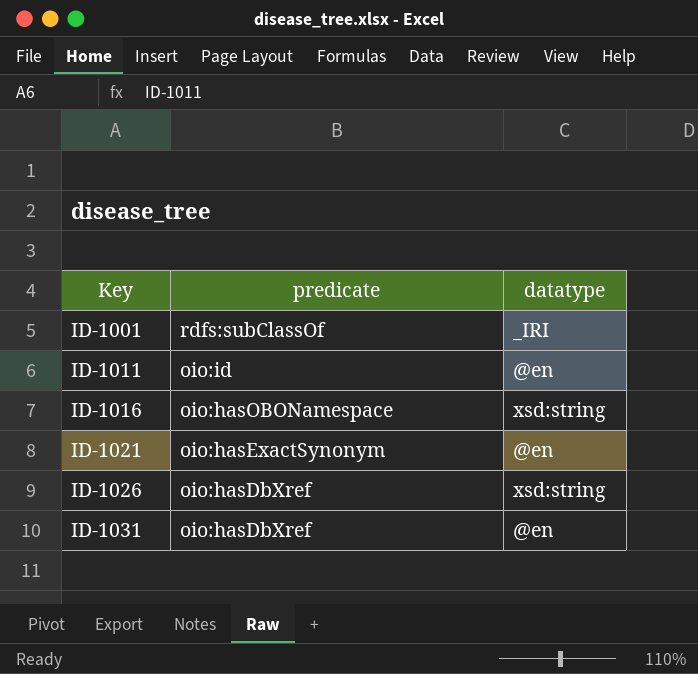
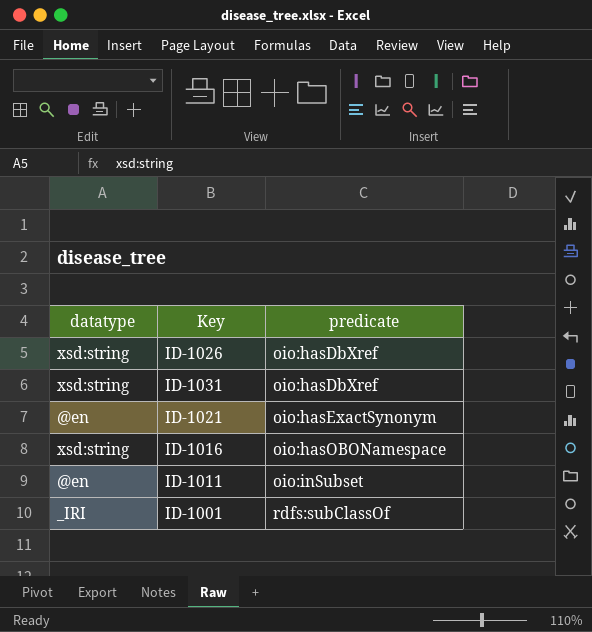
row order: Key ascending -> predicate ascending
column datatype | position: 3 -> 1
ID-1031 | datatype: @en -> xsd:string
ID-1011 | predicate: oio:id -> oio:inSubset

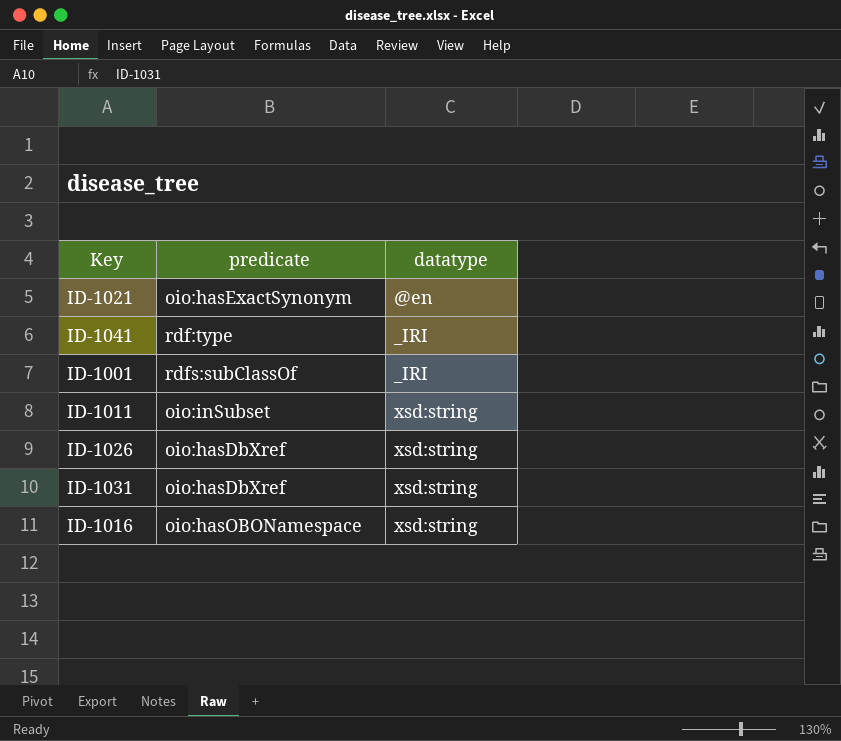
row order: predicate ascending -> datatype ascending
column datatype | position: 1 -> 3
row ID-1041: none -> rdf:type | _IRI
ID-1011 | datatype: @en -> xsd:string

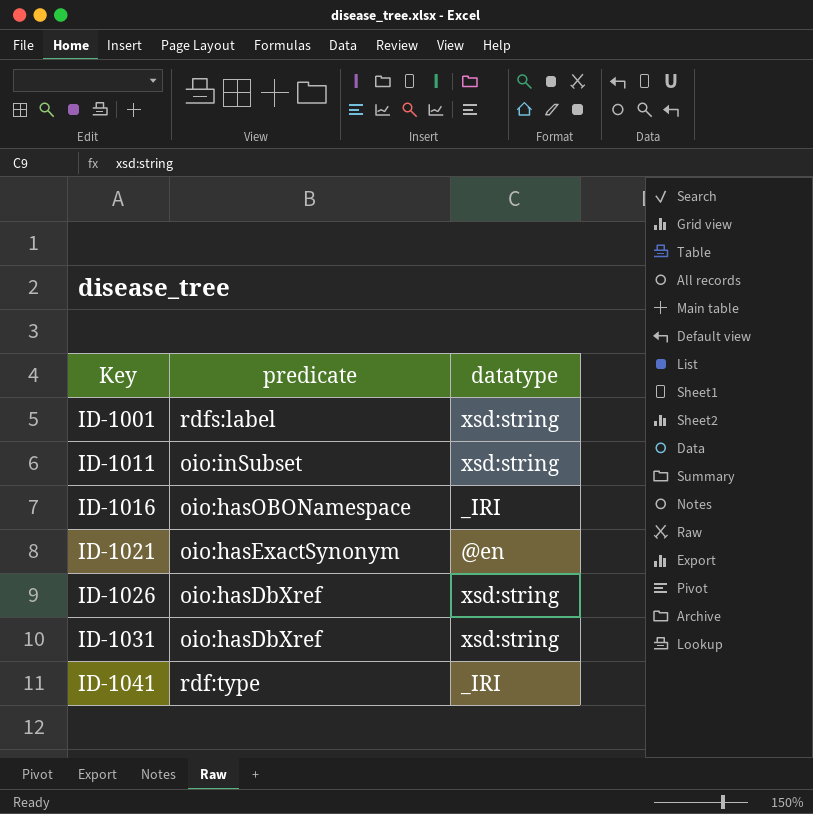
row order: datatype ascending -> Key ascending
ID-1001 | predicate: rdfs:subClassOf -> rdfs:label
ID-1001 | datatype: _IRI -> xsd:string
ID-1016 | datatype: xsd:string -> _IRI

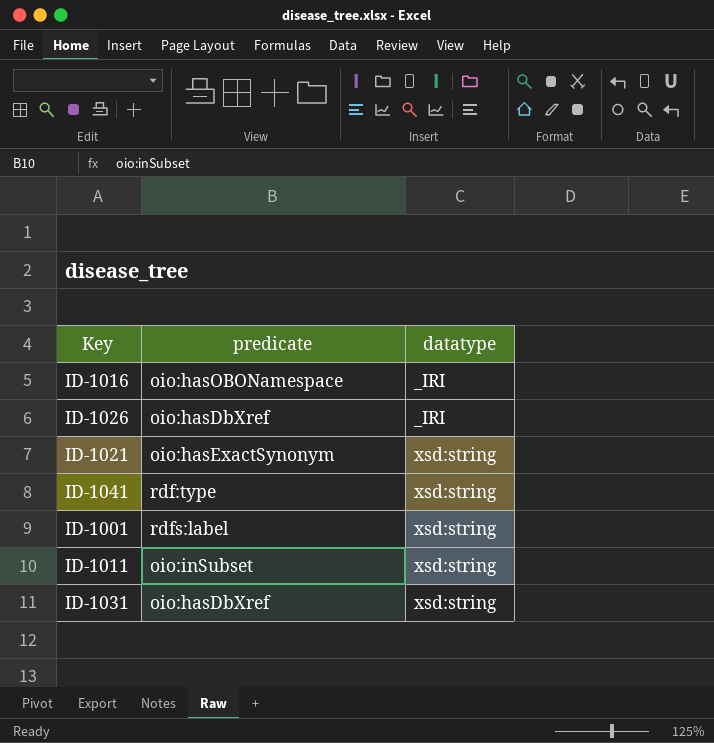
row order: Key ascending -> datatype ascending
ID-1026 | datatype: xsd:string -> _IRI
ID-1021 | datatype: @en -> xsd:string
ID-1041 | datatype: _IRI -> xsd:string

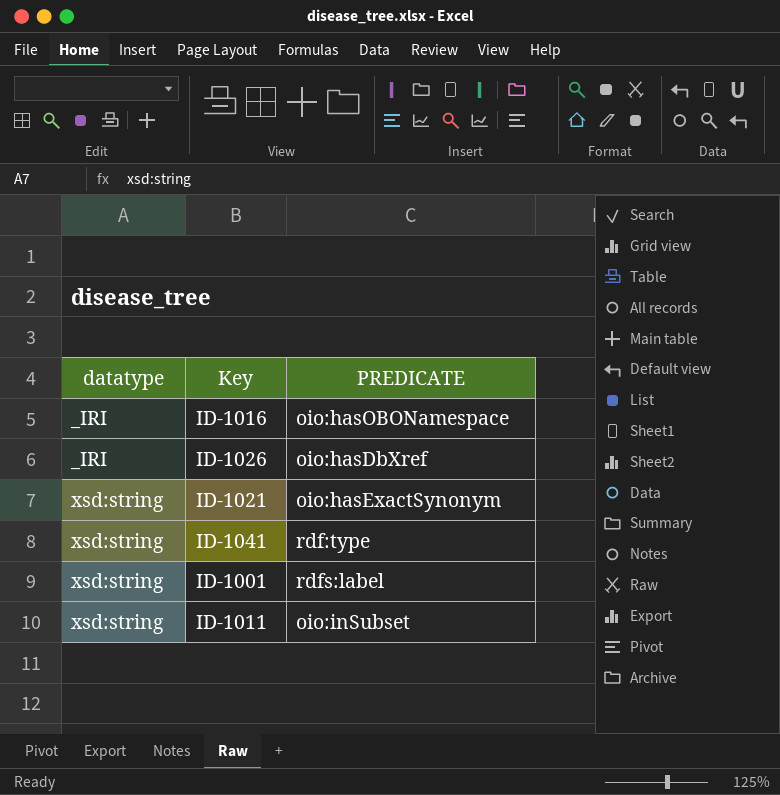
column datatype | position: 3 -> 1
column name: predicate -> PREDICATE
row ID-1031: oio:hasDbXref | xsd:string -> none

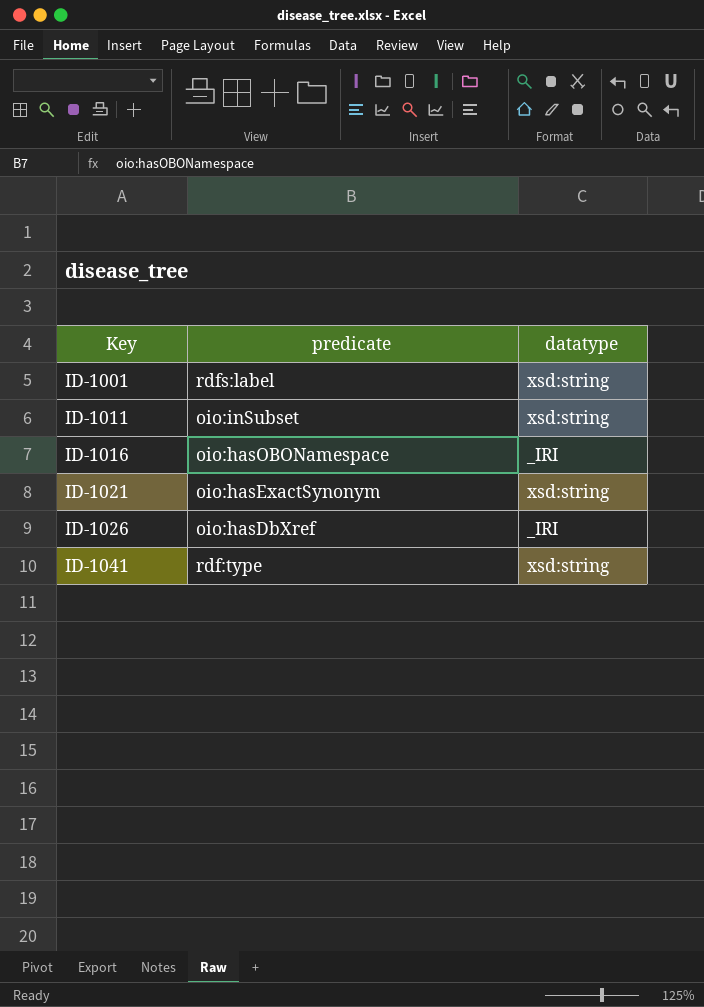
row order: datatype ascending -> Key ascending
column name: PREDICATE -> predicate
column datatype | position: 1 -> 3

